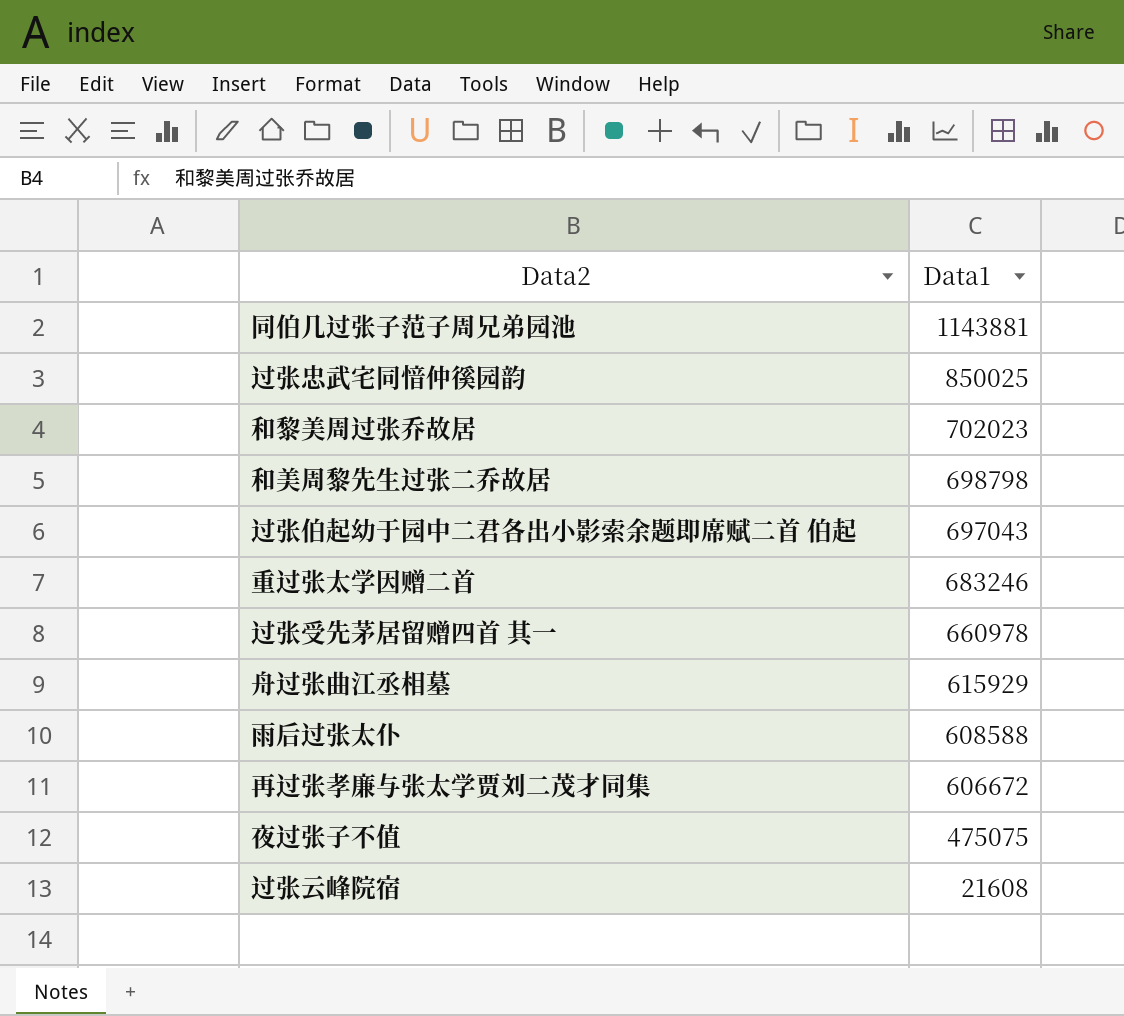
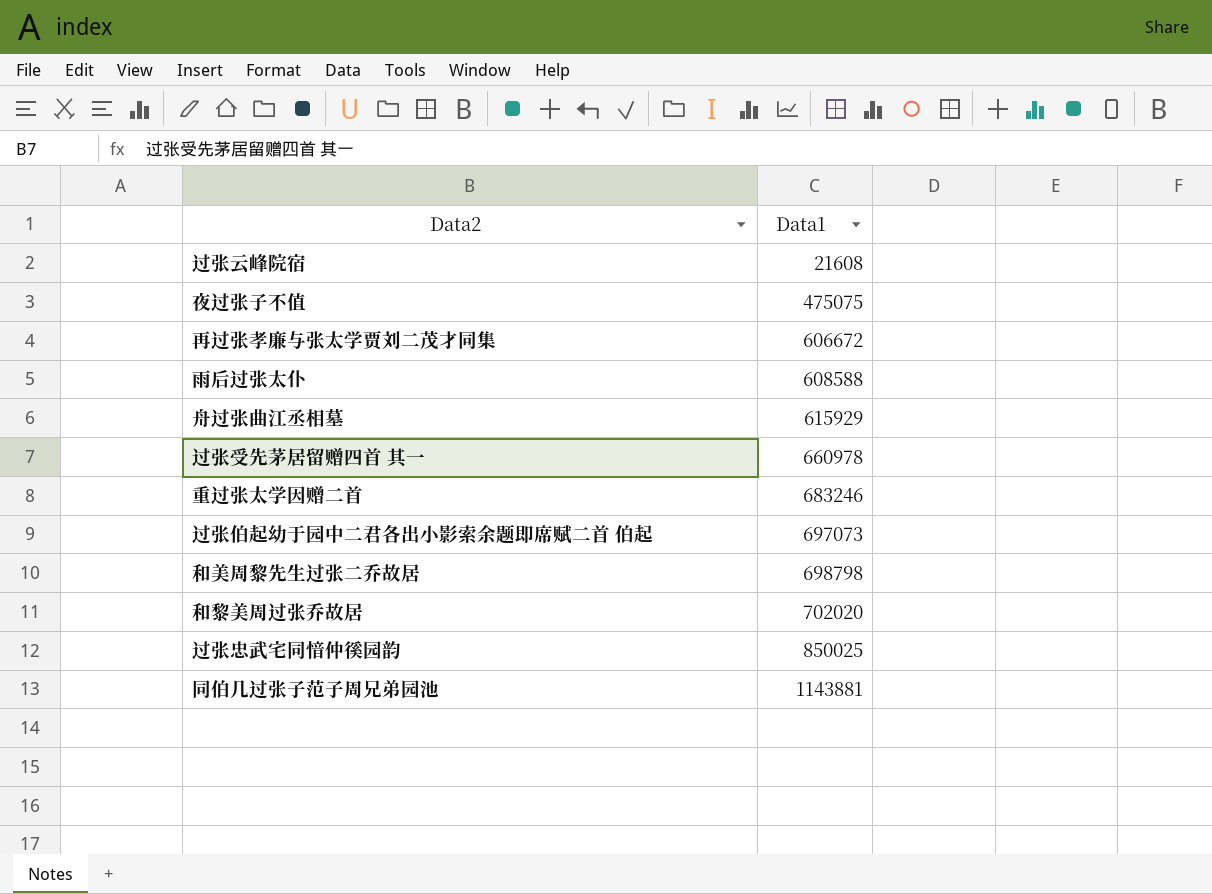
row order: Data1 descending -> Data1 ascending
过张伯起幼于园中二君各出小影索余题即席赋二首 伯起 | Data1: 697043 -> 697073
和黎美周过张乔故居 | Data1: 702023 -> 702020

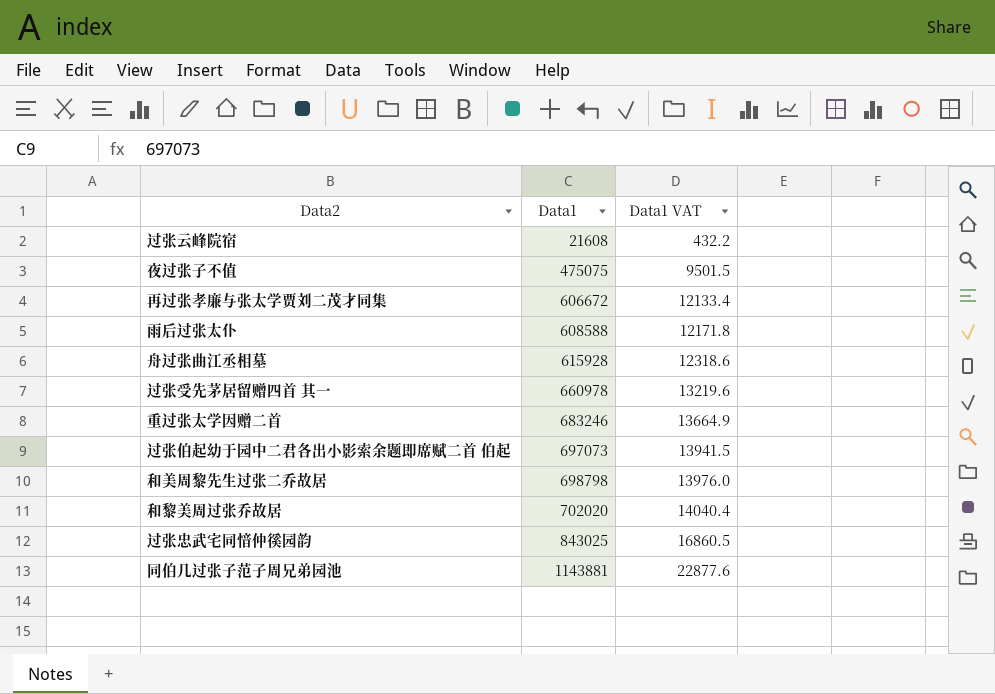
column Data1 VAT | formula: none -> [Data1] * 0.02
舟过张曲江丞相墓 | Data1: 615929 -> 615928
过张忠武宅同愔仲徯园韵 | Data1: 850025 -> 843025

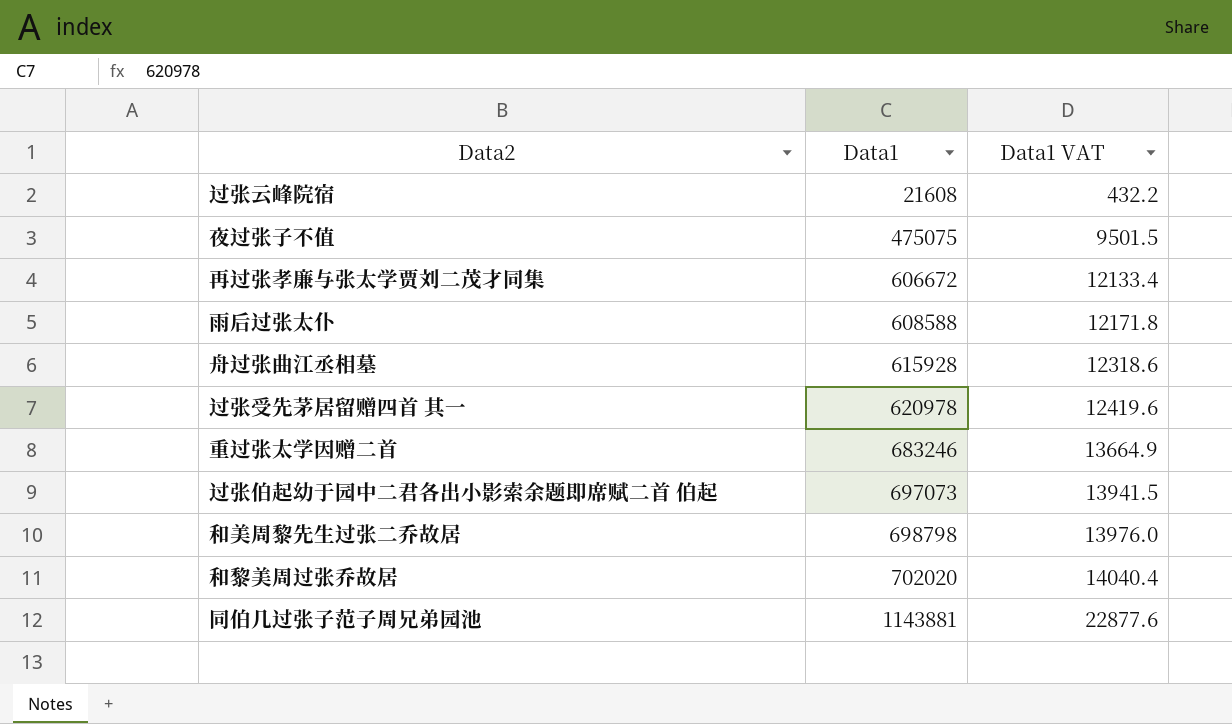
row 过张忠武宅同愔仲徯园韵: 843025 | 16860.5 -> none
过张受先茅居留赠四首 其一 | Data1: 660978 -> 620978
过张受先茅居留赠四首 其一 | Data1 VAT: 13219.6 -> 12419.6

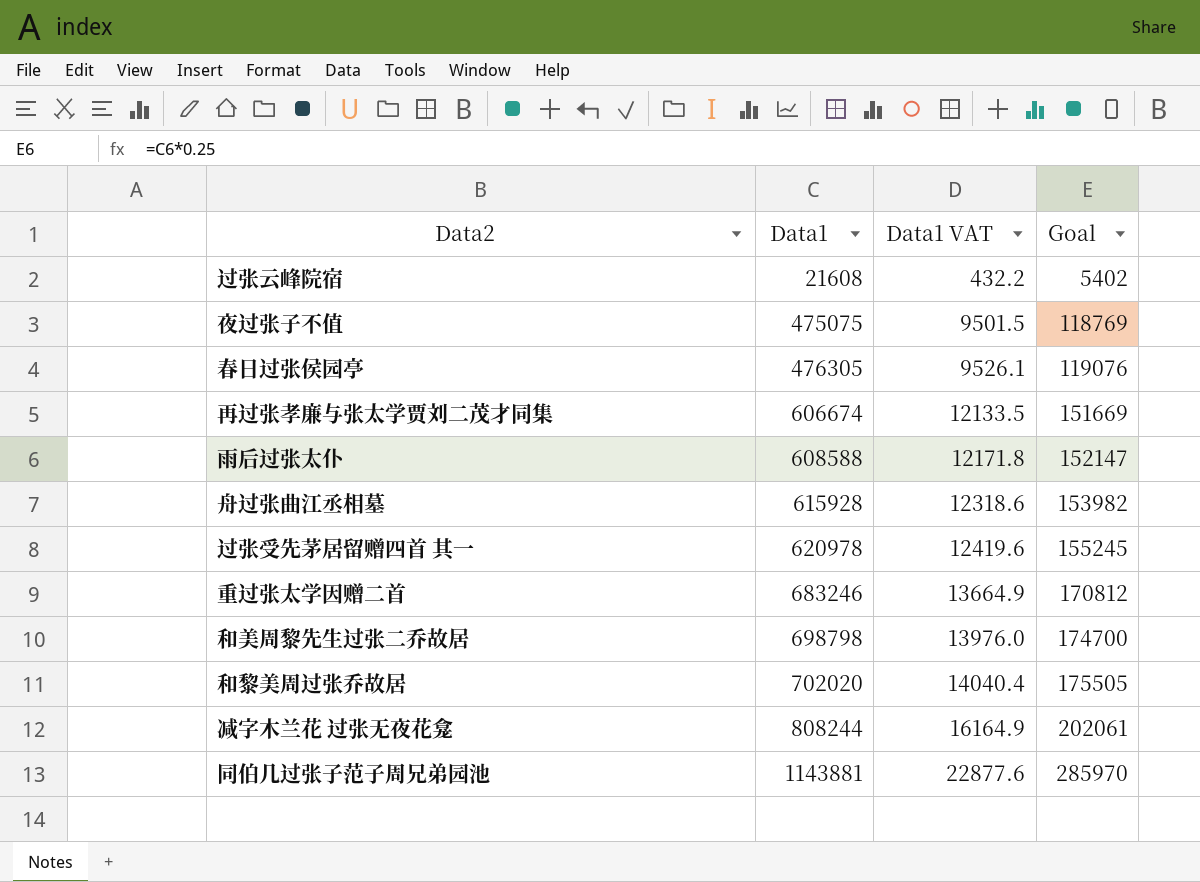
column Goal | formula: none -> [Data1] * 0.25
row 过张伯起幼于园中二君各出小影索余题即席赋二首 伯起: 697073 | 13941.5 -> none
row 春日过张侯园亭: none -> 476305 | 9526.1 | 119076
再过张孝廉与张太学贾刘二茂才同集 | Data1: 606672 -> 606674
再过张孝廉与张太学贾刘二茂才同集 | Data1 VAT: 12133.4 -> 12133.5
row 减字木兰花 过张无夜花龛: none -> 808244 | 16164.9 | 202061

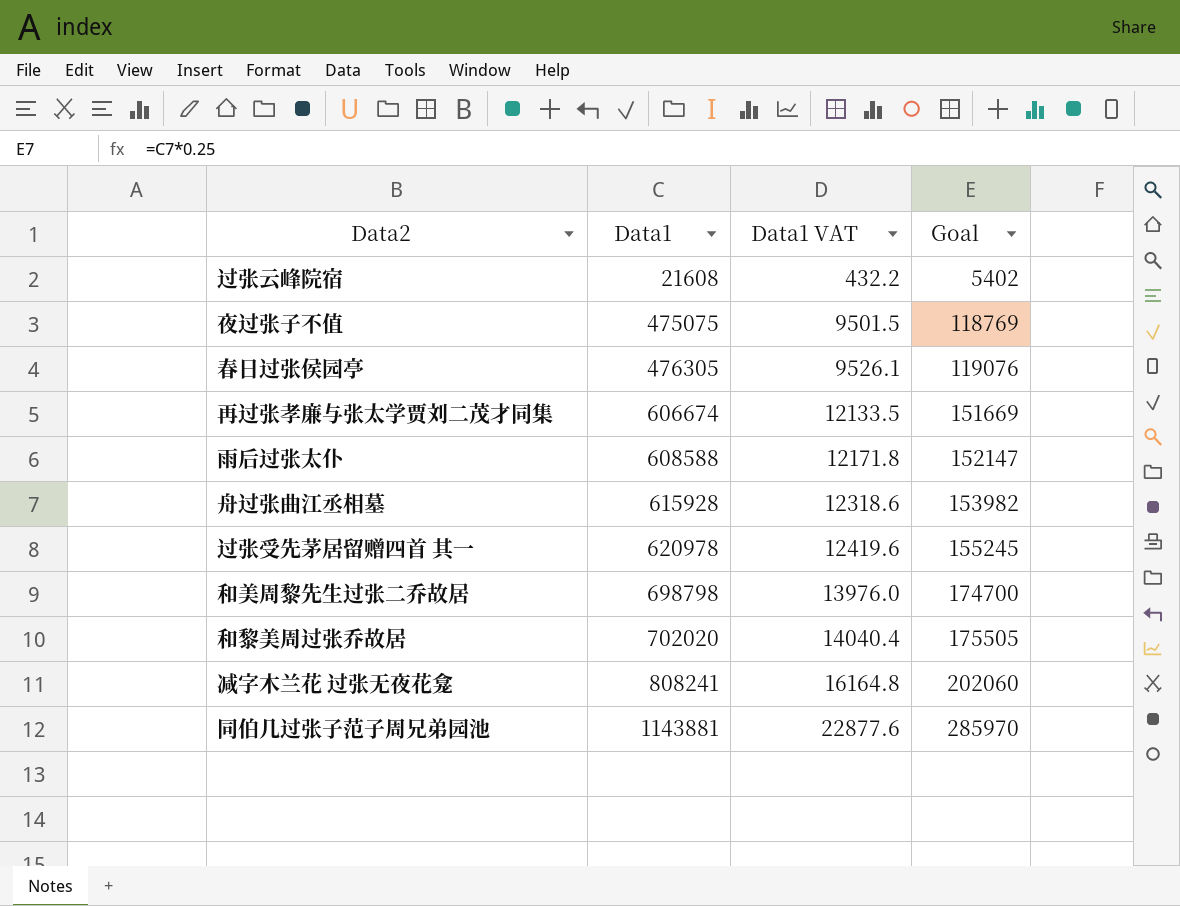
row 重过张太学因赠二首: 683246 | 13664.9 | 170812 -> none
减字木兰花 过张无夜花龛 | Data1: 808244 -> 808241
减字木兰花 过张无夜花龛 | Data1 VAT: 16164.9 -> 16164.8
减字木兰花 过张无夜花龛 | Goal: 202061 -> 202060

